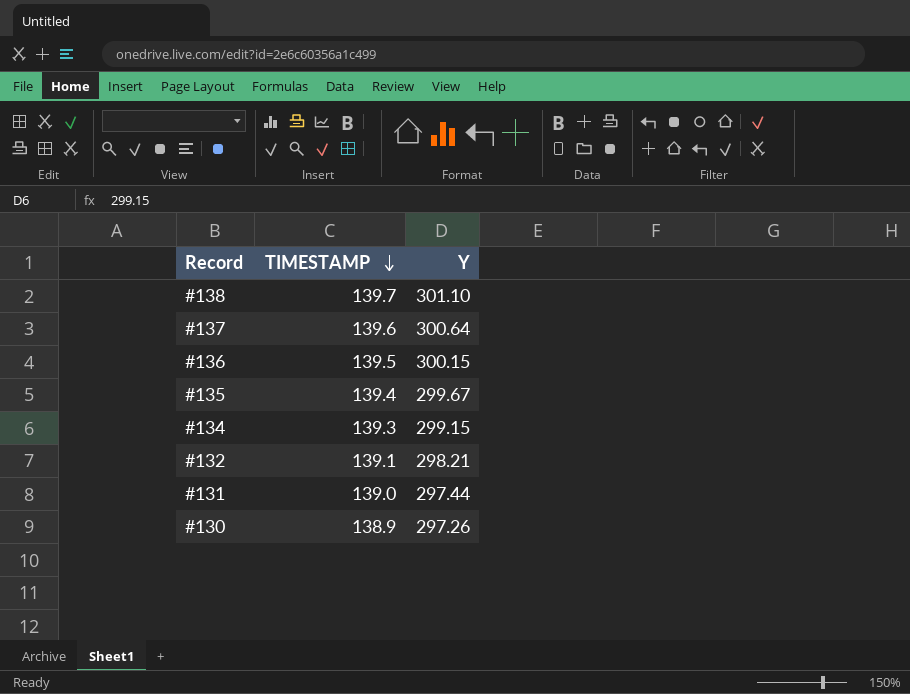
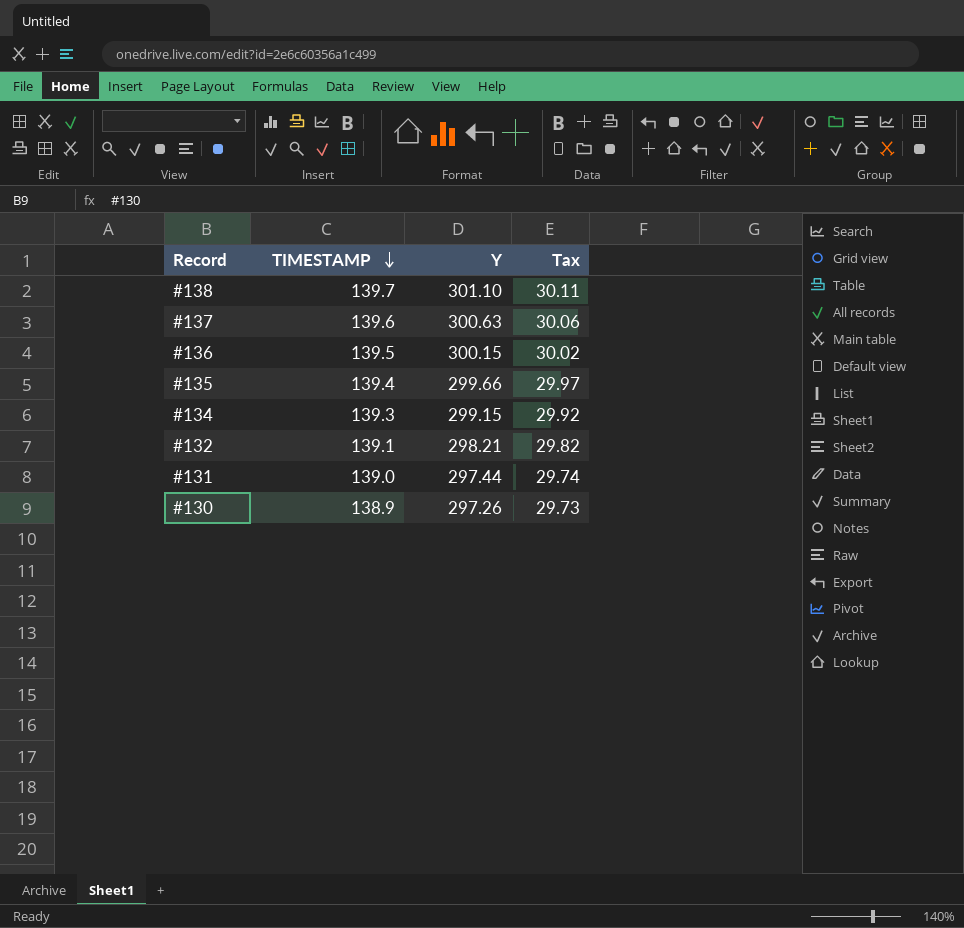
column Tax | formula: none -> [Y] * 0.1
#137 | Y: 300.64 -> 300.63
#135 | Y: 299.67 -> 299.66

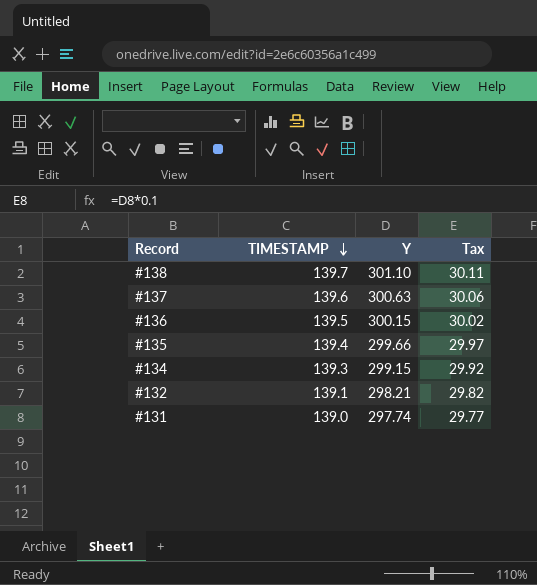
row #130: 138.9 | 297.26 | 29.73 -> none
#131 | Y: 297.44 -> 297.74
#131 | Tax: 29.74 -> 29.77

